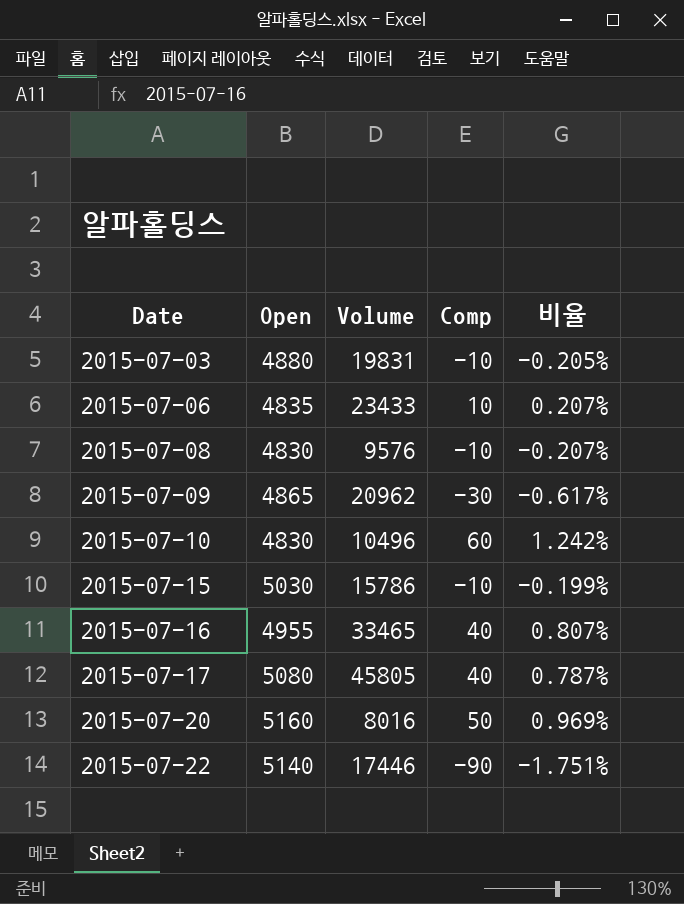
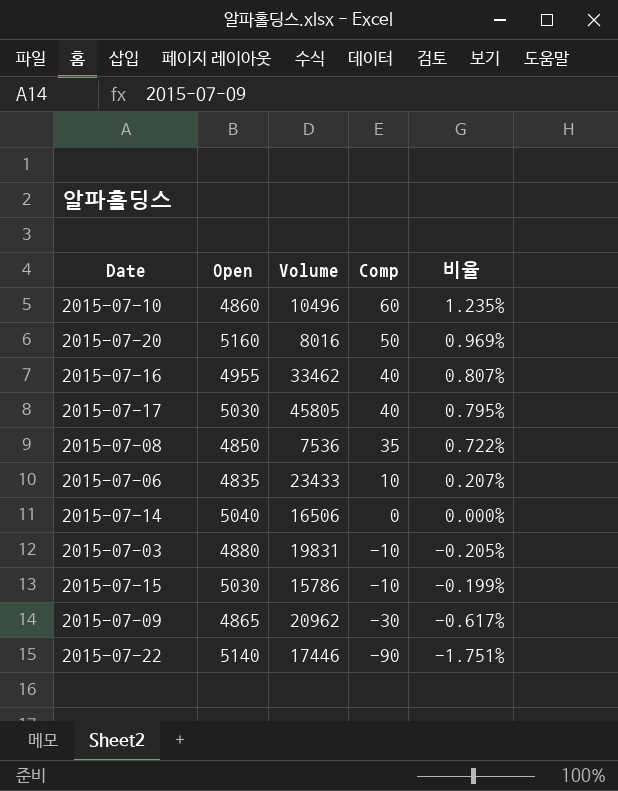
row order: Date ascending -> Comp descending
2015-07-10 | Open: 4830 -> 4860
2015-07-10 | 비율: 1.242% -> 1.235%
2015-07-16 | Volume: 33465 -> 33462
2015-07-17 | Open: 5080 -> 5030
2015-07-17 | 비율: 0.787% -> 0.795%
2015-07-08 | Open: 4830 -> 4850
2015-07-08 | Volume: 9576 -> 7536
2015-07-08 | Comp: -10 -> 35
2015-07-08 | 비율: -0.207% -> 0.722%
row 2015-07-14: none -> 5040 | 16506 | 0 | 0.000%

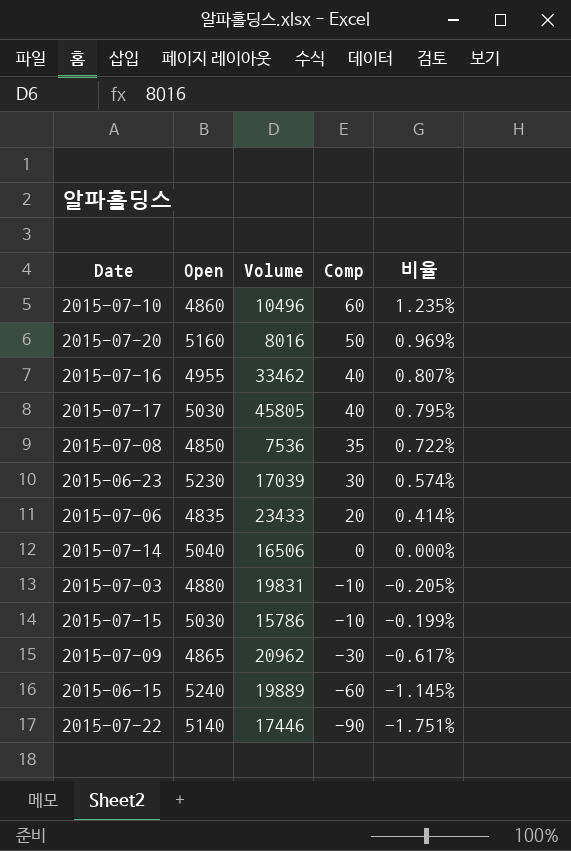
row 2015-06-23: none -> 5230 | 17039 | 30 | 0.574%
2015-07-06 | Comp: 10 -> 20
2015-07-06 | 비율: 0.207% -> 0.414%
row 2015-06-15: none -> 5240 | 19889 | -60 | -1.145%

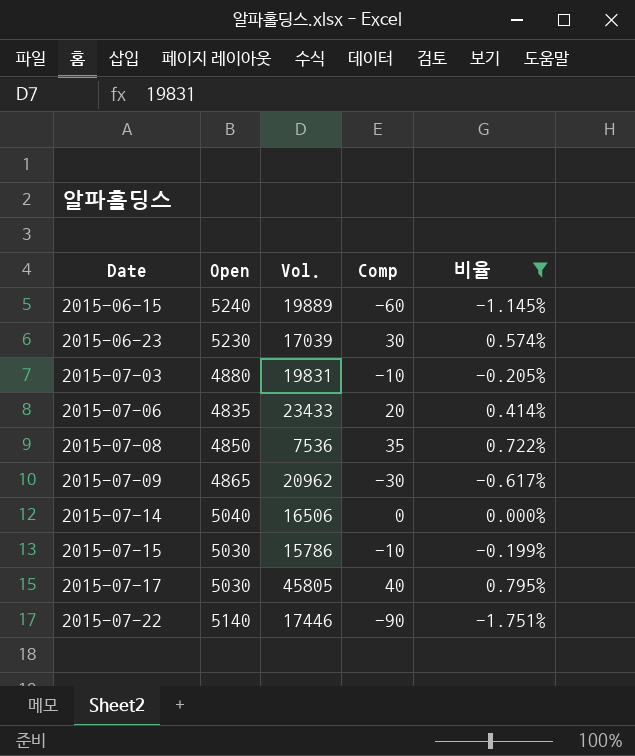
filter: none -> 비율 <= 0.795%
row order: Comp descending -> Date ascending
column name: Volume -> Vol.

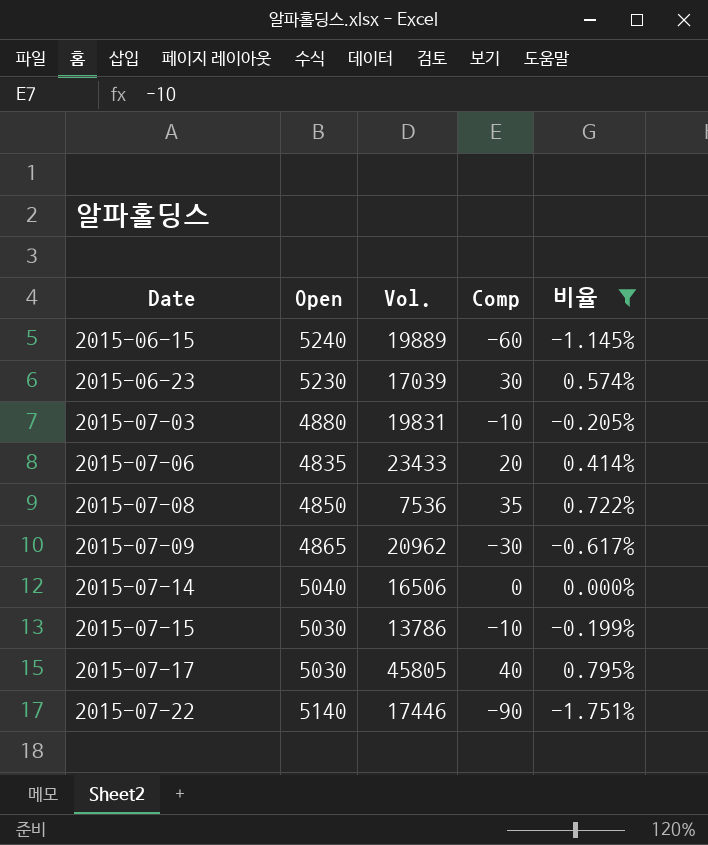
2015-07-15 | Vol.: 15786 -> 13786

